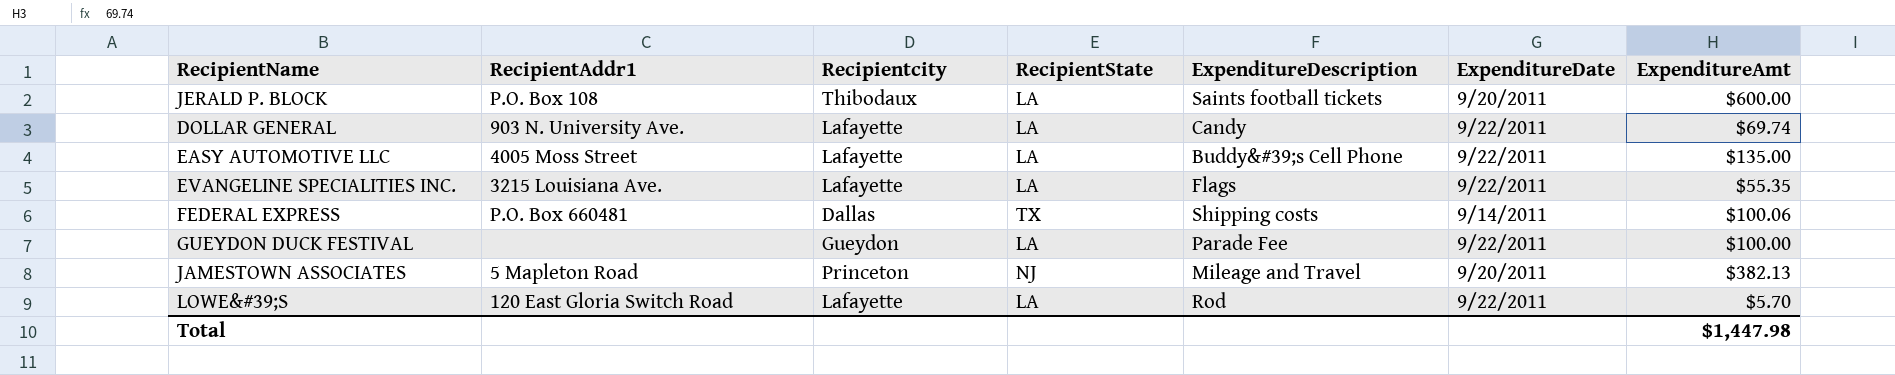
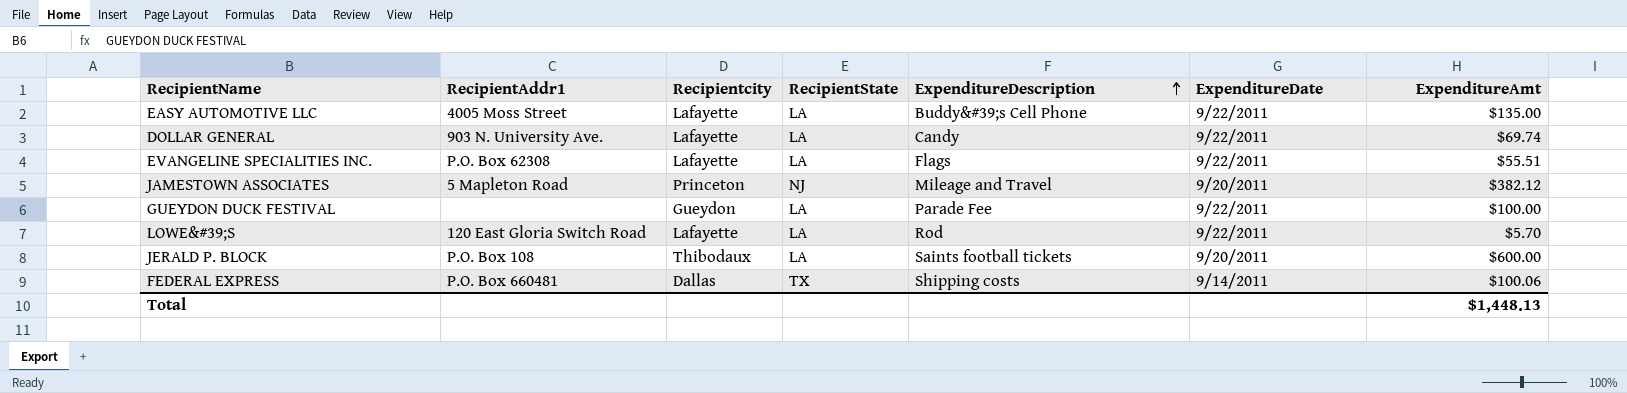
row order: none -> ExpenditureDescription ascending
EVANGELINE SPECIALITIES INC. | RecipientAddr1: 3215 Louisiana Ave. -> P.O. Box 62308
EVANGELINE SPECIALITIES INC. | ExpenditureAmt: $55.35 -> $55.51
JAMESTOWN ASSOCIATES | ExpenditureAmt: $382.13 -> $382.12
Total | ExpenditureAmt: $1,447.98 -> $1,448.13

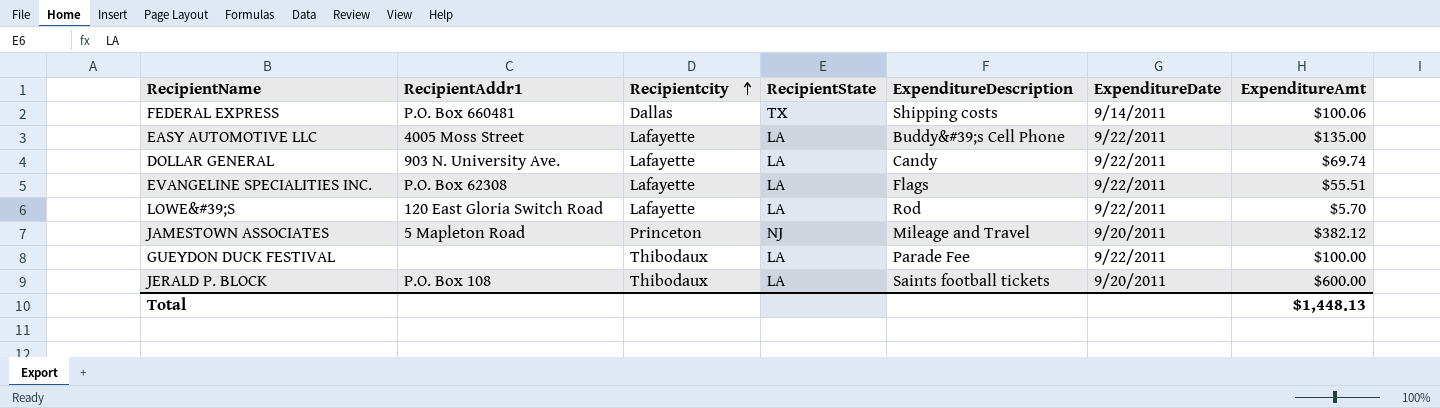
row order: ExpenditureDescription ascending -> Recipientcity ascending
GUEYDON DUCK FESTIVAL | Recipientcity: Gueydon -> Thibodaux

